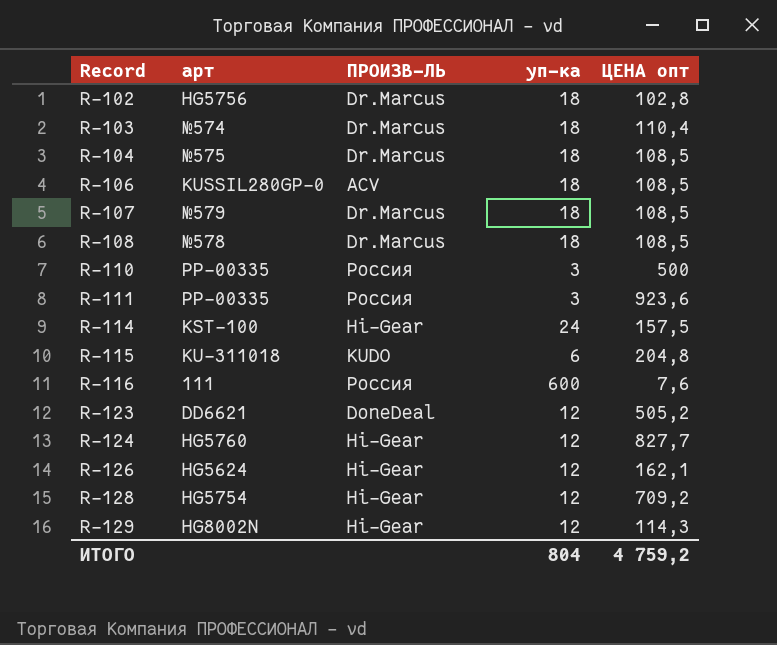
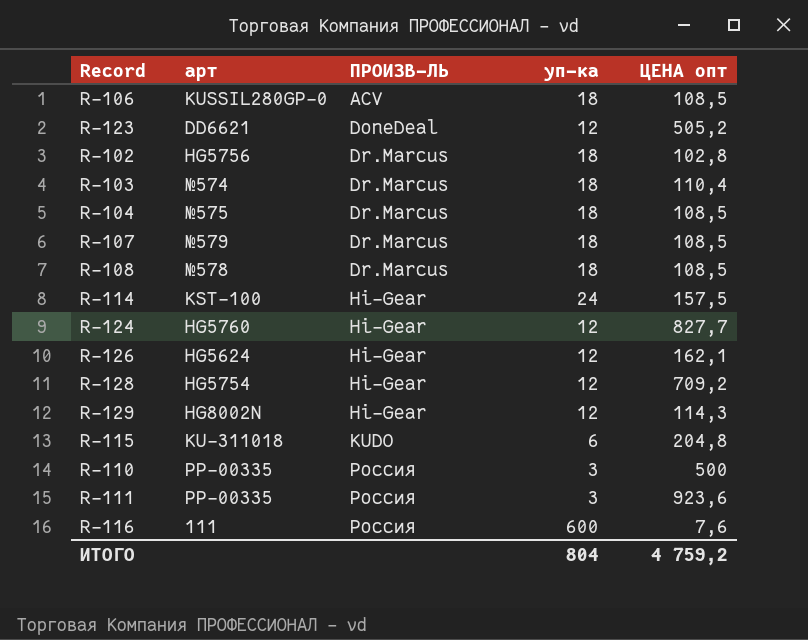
row order: Record ascending -> ПРОИЗВ-ЛЬ ascending

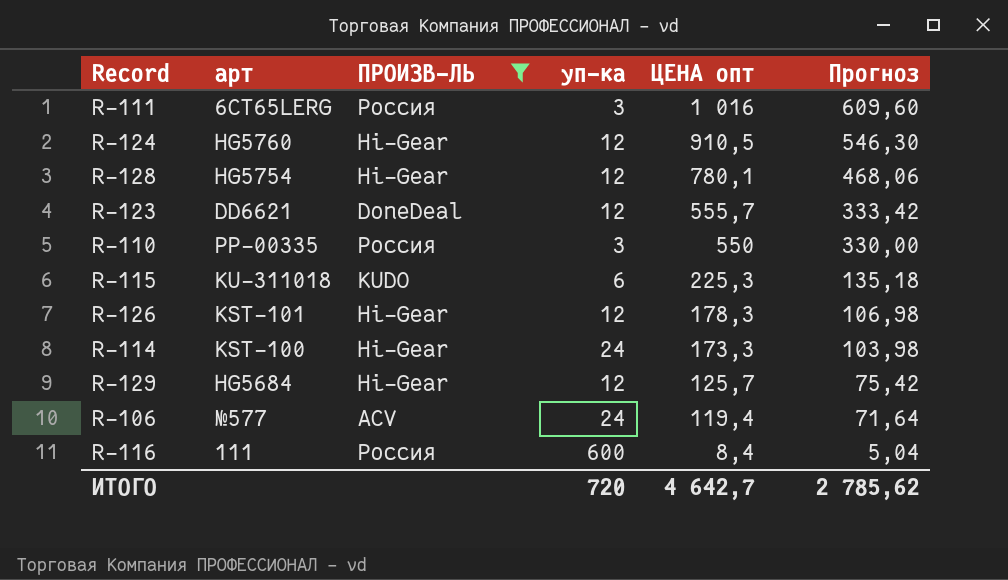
filter: none -> ПРОИЗВ-ЛЬ != Dr.Marcus
row order: ПРОИЗВ-ЛЬ ascending -> ЦЕНА опт descending
column Прогноз | formula: none -> [ЦЕНА опт] * 0,6
R-111 | арт: PP-00335 -> 6CT65LERG
R-111 | ЦЕНА опт: 923,6 -> 1 016
R-124 | ЦЕНА опт: 827,7 -> 910,5
R-128 | ЦЕНА опт: 709,2 -> 780,1
R-123 | ЦЕНА опт: 505,2 -> 555,7
R-110 | ЦЕНА опт: 500 -> 550
R-115 | ЦЕНА опт: 204,8 -> 225,3
R-126 | арт: HG5624 -> KST-101
R-126 | ЦЕНА опт: 162,1 -> 178,3
R-114 | ЦЕНА опт: 157,5 -> 173,3
R-129 | арт: HG8002N -> HG5684
R-129 | ЦЕНА опт: 114,3 -> 125,7
R-106 | арт: KUSSIL280GP-0 -> №577
R-106 | уп-ка: 18 -> 24
R-106 | ЦЕНА опт: 108,5 -> 119,4
R-116 | ЦЕНА опт: 7,6 -> 8,4
ИТОГО | уп-ка: 804 -> 720
ИТОГО | ЦЕНА опт: 4 759,2 -> 4 642,7

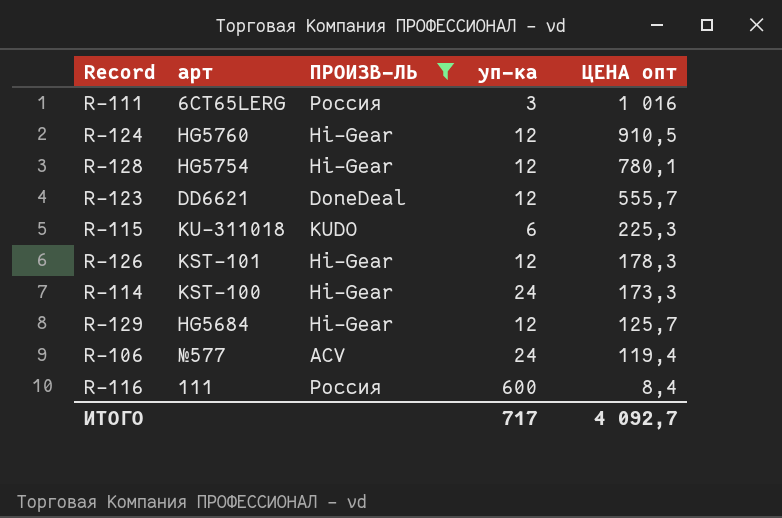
column Прогноз | formula: [ЦЕНА опт] * 0,6 -> none
row R-110: PP-00335 | Россия | 3 | 550 | 330,00 -> none
ИТОГО | уп-ка: 720 -> 717
ИТОГО | ЦЕНА опт: 4 642,7 -> 4 092,7

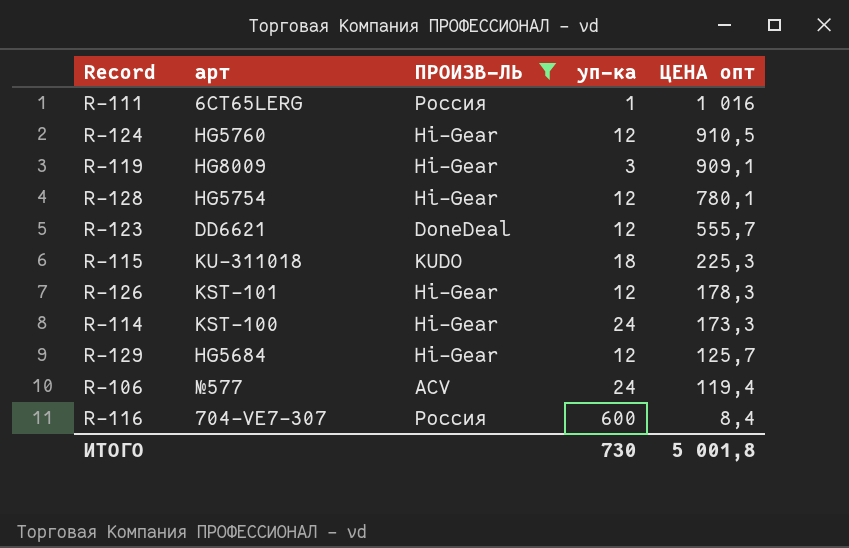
R-111 | уп-ка: 3 -> 1
row R-119: none -> HG8009 | Hi-Gear | 3 | 909,1
R-115 | уп-ка: 6 -> 18
R-116 | арт: 111 -> 704-VE7-307
ИТОГО | уп-ка: 717 -> 730
ИТОГО | ЦЕНА опт: 4 092,7 -> 5 001,8

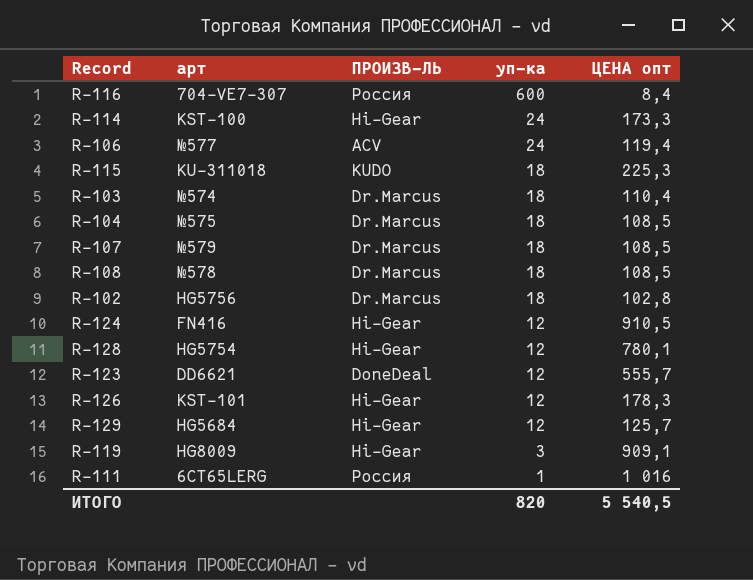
filter: ПРОИЗВ-ЛЬ != Dr.Marcus -> none
row order: ЦЕНА опт descending -> уп-ка descending
R-124 | арт: HG5760 -> FN416
ИТОГО | уп-ка: 730 -> 820
ИТОГО | ЦЕНА опт: 5 001,8 -> 5 540,5

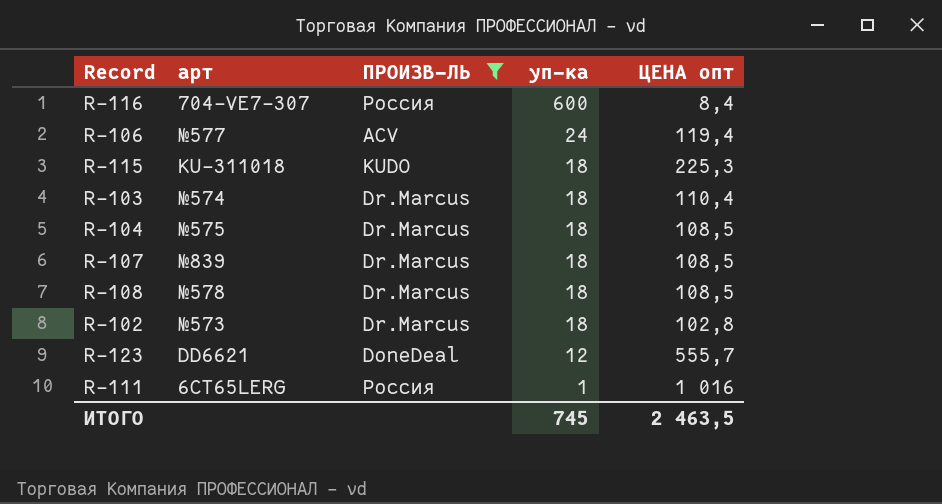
filter: none -> ПРОИЗВ-ЛЬ != Hi-Gear
R-107 | арт: №579 -> №839
R-102 | арт: HG5756 -> №573
ИТОГО | уп-ка: 820 -> 745
ИТОГО | ЦЕНА опт: 5 540,5 -> 2 463,5

